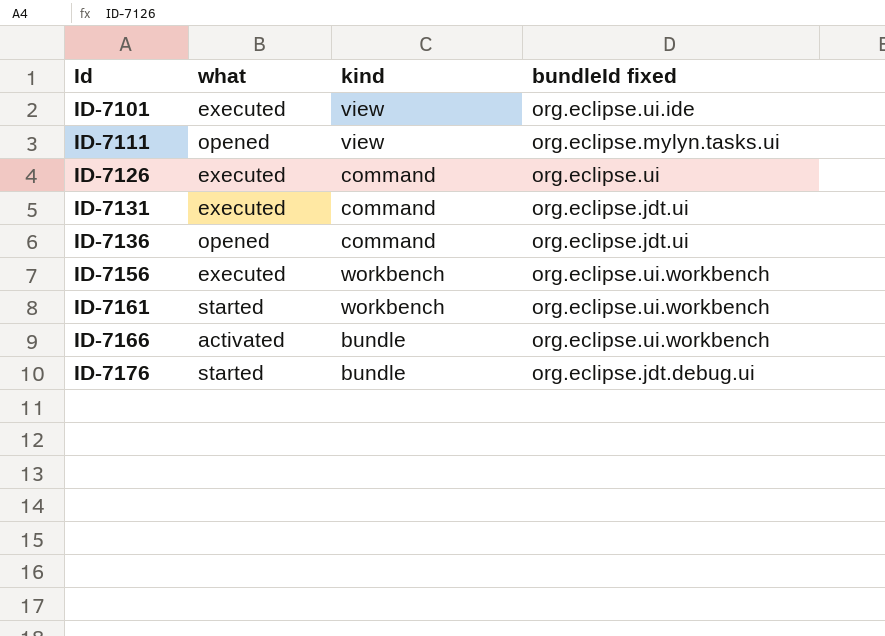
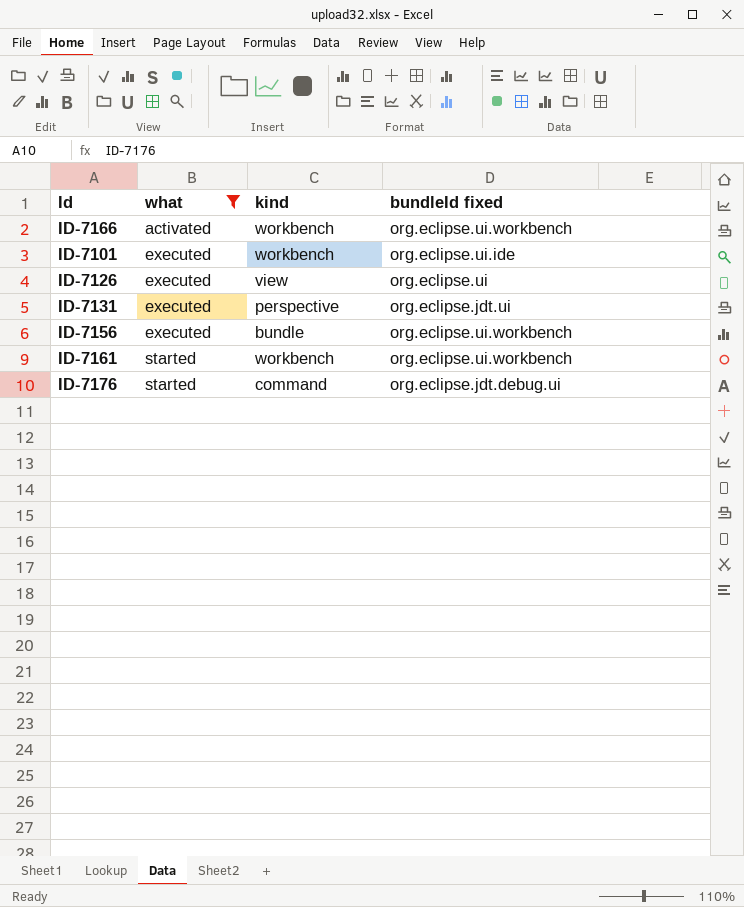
filter: none -> what != opened
row order: Id ascending -> what ascending
ID-7166 | kind: bundle -> workbench
ID-7101 | kind: view -> workbench
ID-7126 | kind: command -> view
ID-7131 | kind: command -> perspective
ID-7156 | kind: workbench -> bundle
ID-7176 | kind: bundle -> command

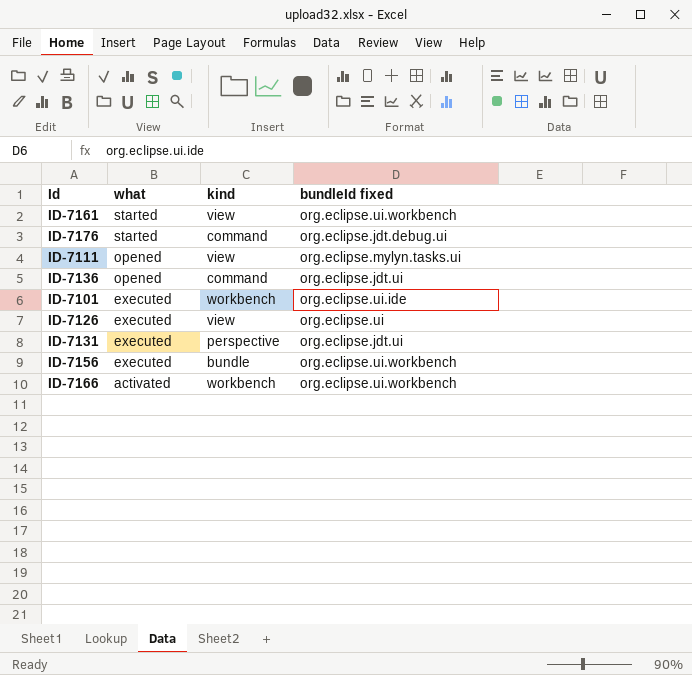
filter: what != opened -> none
row order: what ascending -> what descending
ID-7161 | kind: workbench -> view

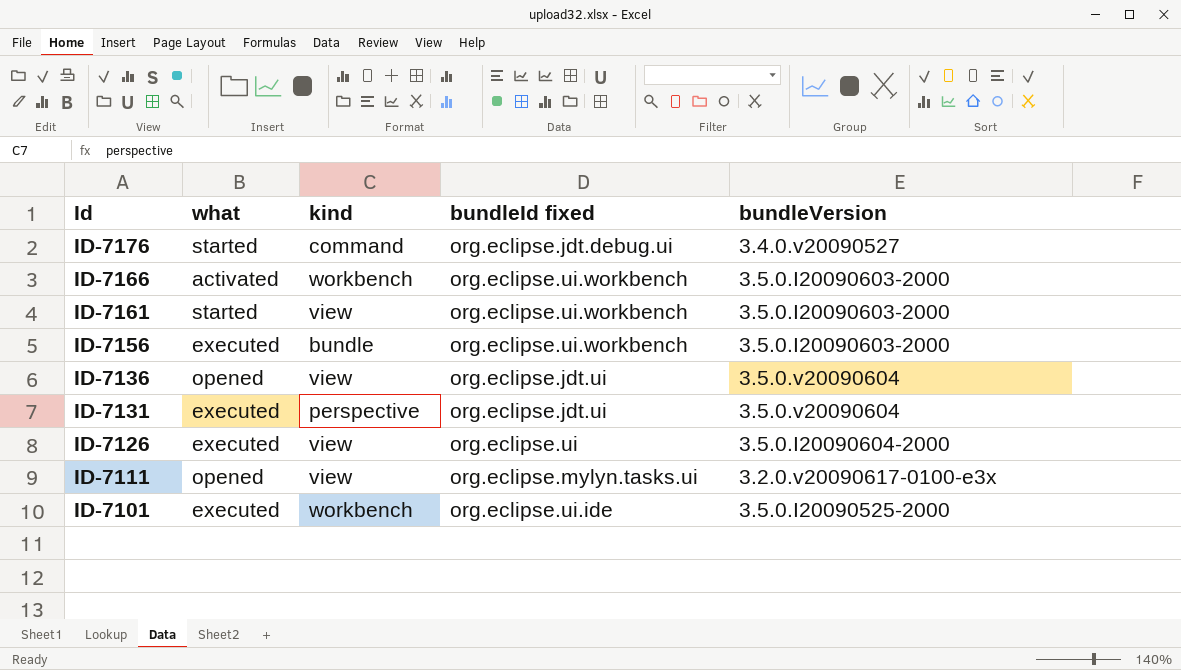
row order: what descending -> Id descending
column bundleVersion | position: none -> 5
ID-7136 | kind: command -> view

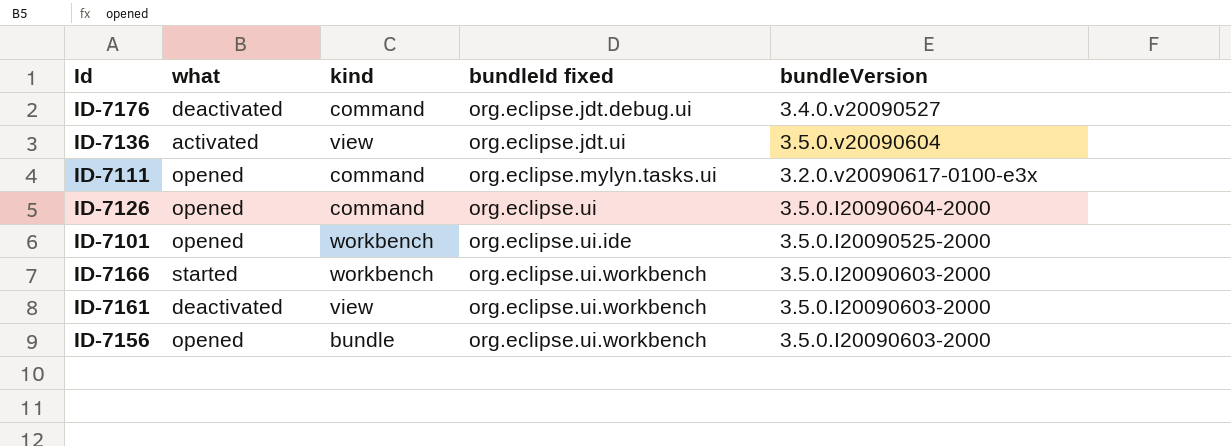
row order: Id descending -> bundleId fixed ascending
row ID-7131: executed | perspective | org.eclipse.jdt.ui | 3.5.0.v20090604 -> none
ID-7176 | what: started -> deactivated
ID-7136 | what: opened -> activated
ID-7111 | kind: view -> command
ID-7126 | what: executed -> opened
ID-7126 | kind: view -> command
ID-7101 | what: executed -> opened
ID-7166 | what: activated -> started
ID-7161 | what: started -> deactivated
ID-7156 | what: executed -> opened

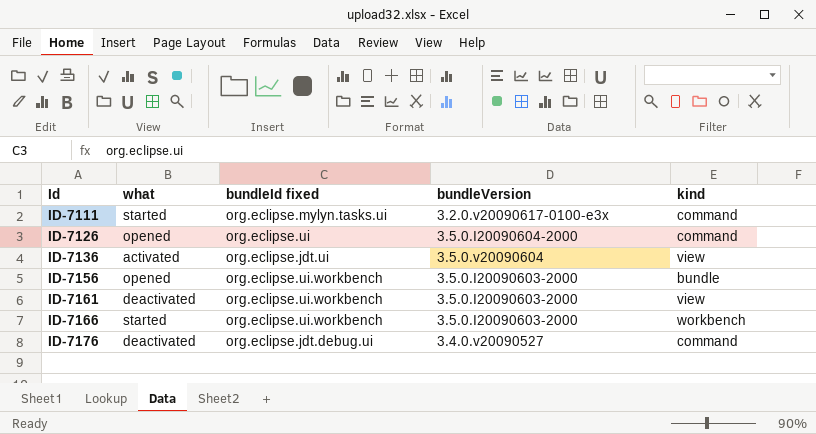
row order: bundleId fixed ascending -> Id ascending
column kind | position: 3 -> 5
row ID-7101: opened | workbench | org.eclipse.ui.ide | 3.5.0.I20090525-2000 -> none
ID-7111 | what: opened -> started

